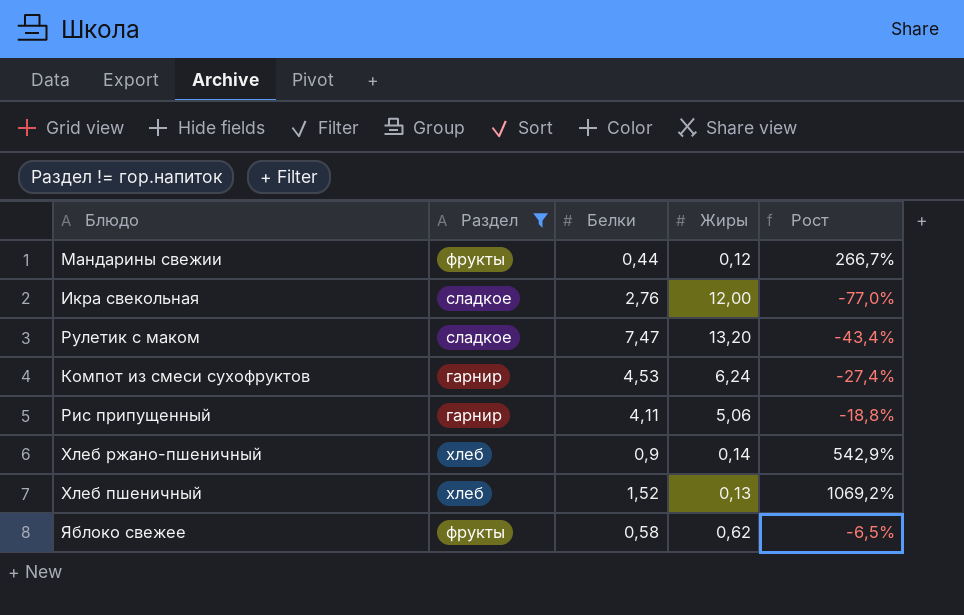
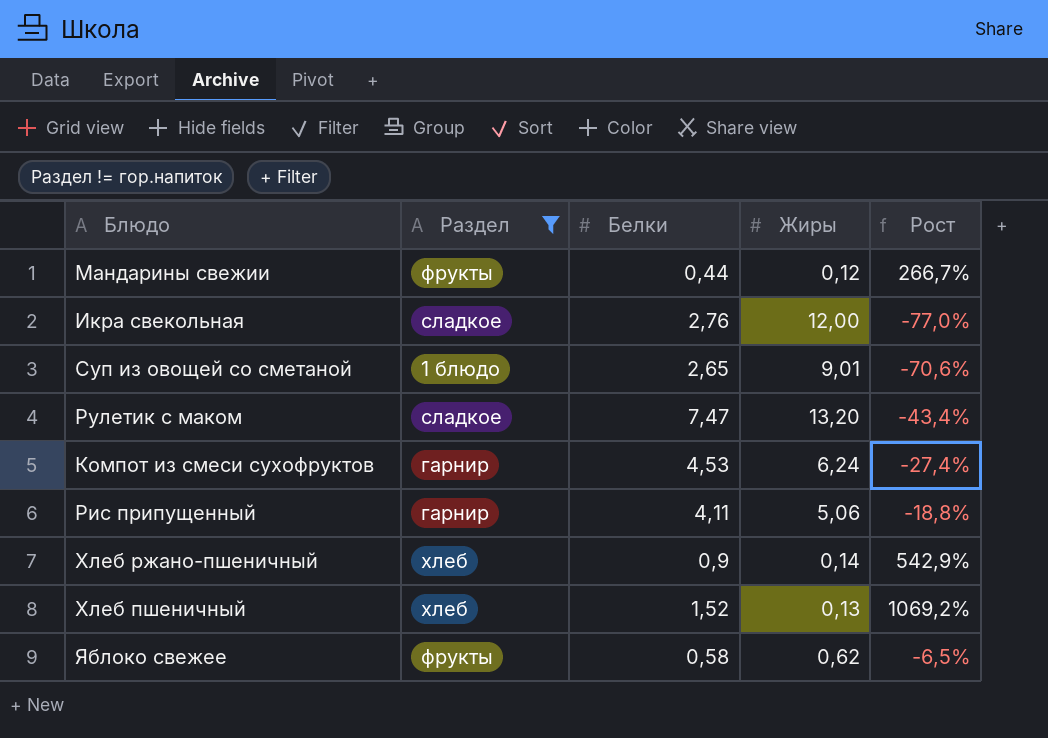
row Суп из овощей со сметаной: none -> 1 блюдо | 2,65 | 9,01 | -70,6%

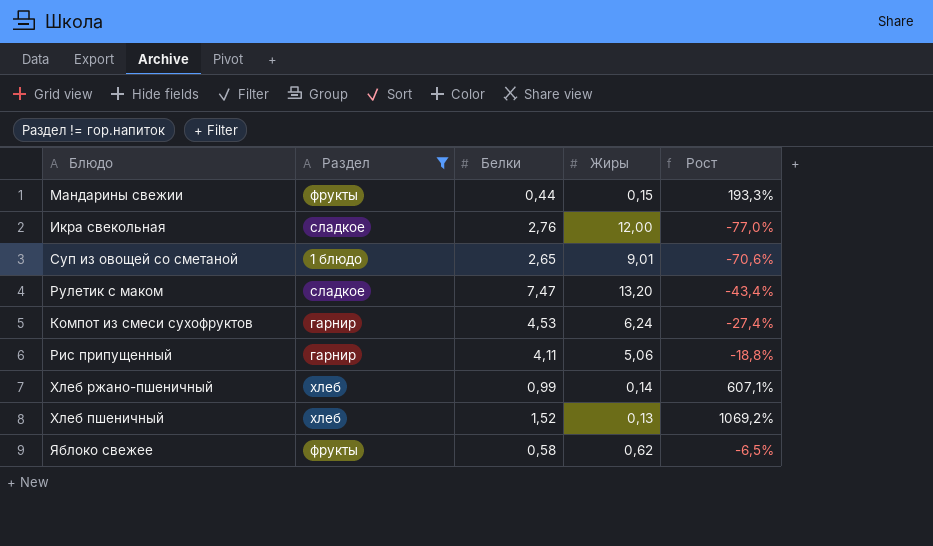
Мандарины свежии | Жиры: 0,12 -> 0,15
Мандарины свежии | Рост: 266,7% -> 193,3%
Хлеб ржано-пшеничный | Белки: 0,9 -> 0,99
Хлеб ржано-пшеничный | Рост: 542,9% -> 607,1%

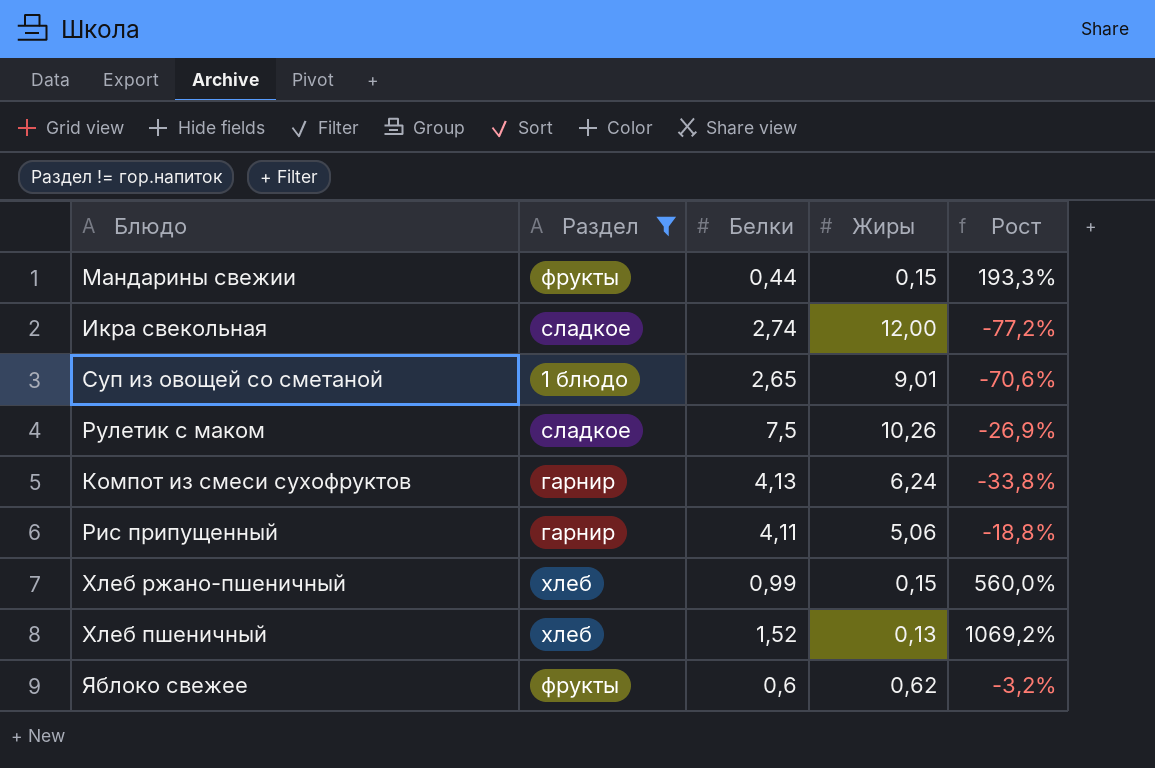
Икра свекольная | Белки: 2,76 -> 2,74
Икра свекольная | Рост: -77,0% -> -77,2%
Рулетик с маком | Белки: 7,47 -> 7,5
Рулетик с маком | Жиры: 13,20 -> 10,26
Рулетик с маком | Рост: -43,4% -> -26,9%
Компот из смеси сухофруктов | Белки: 4,53 -> 4,13
Компот из смеси сухофруктов | Рост: -27,4% -> -33,8%
Хлеб ржано-пшеничный | Жиры: 0,14 -> 0,15
Хлеб ржано-пшеничный | Рост: 607,1% -> 560,0%
Яблоко свежее | Белки: 0,58 -> 0,6
Яблоко свежее | Рост: -6,5% -> -3,2%

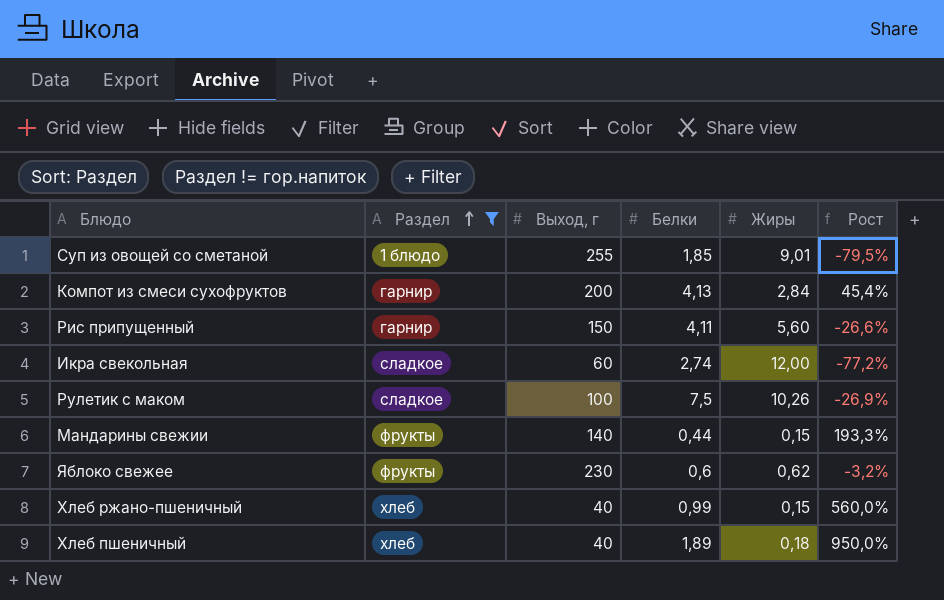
row order: none -> Раздел ascending
column Выход, г | position: none -> 3
Суп из овощей со сметаной | Белки: 2,65 -> 1,85
Суп из овощей со сметаной | Рост: -70,6% -> -79,5%
Компот из смеси сухофруктов | Жиры: 6,24 -> 2,84
Компот из смеси сухофруктов | Рост: -33,8% -> 45,4%
Рис припущенный | Жиры: 5,06 -> 5,60
Рис припущенный | Рост: -18,8% -> -26,6%
Хлеб пшеничный | Белки: 1,52 -> 1,89
Хлеб пшеничный | Жиры: 0,13 -> 0,18
Хлеб пшеничный | Рост: 1069,2% -> 950,0%

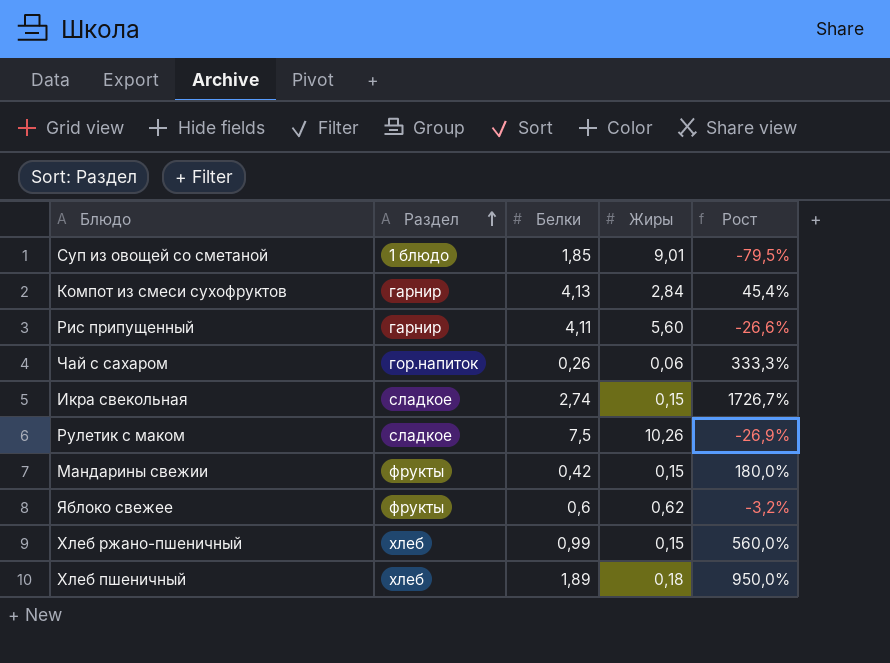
filter: Раздел != гор.напиток -> none
column Выход, г | position: 3 -> none
Икра свекольная | Жиры: 12,00 -> 0,15
Икра свекольная | Рост: -77,2% -> 1726,7%
Мандарины свежии | Белки: 0,44 -> 0,42
Мандарины свежии | Рост: 193,3% -> 180,0%

